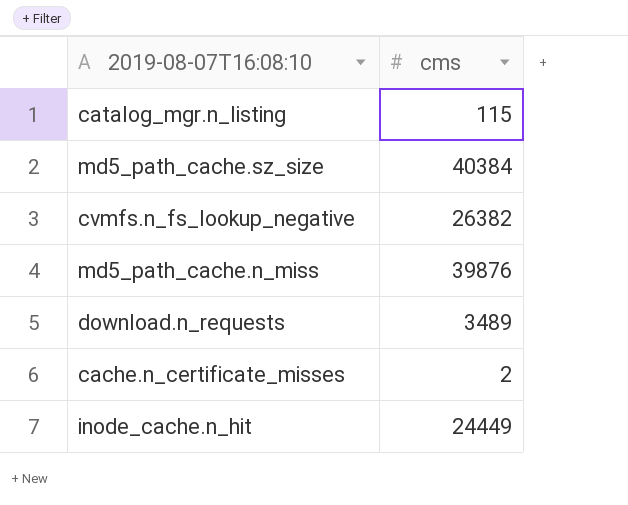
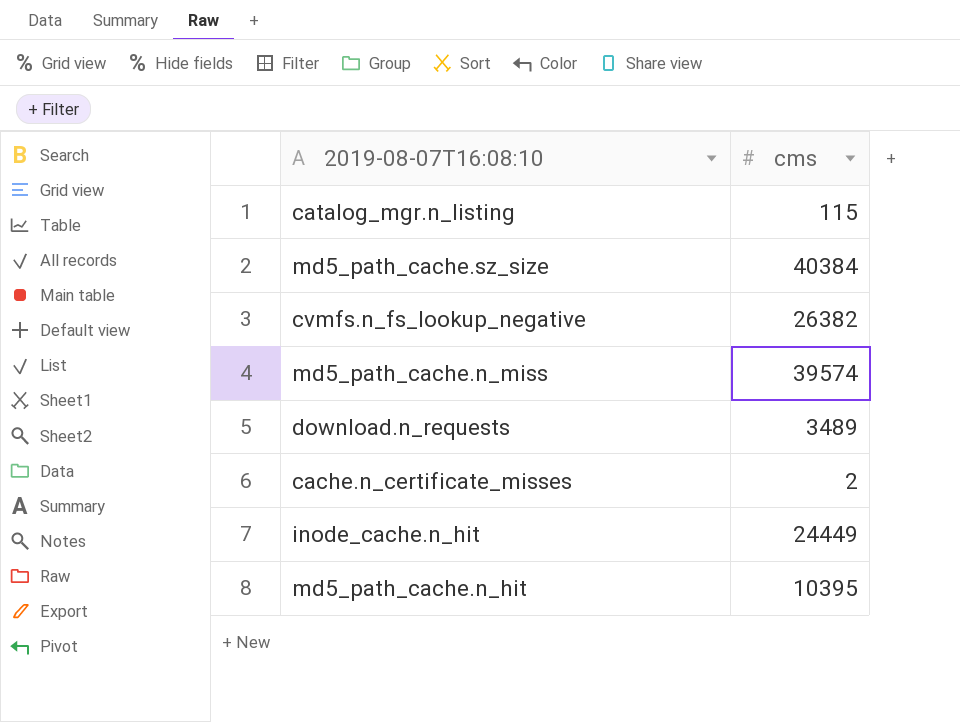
md5_path_cache.n_miss | cms: 39876 -> 39574
row md5_path_cache.n_hit: none -> 10395

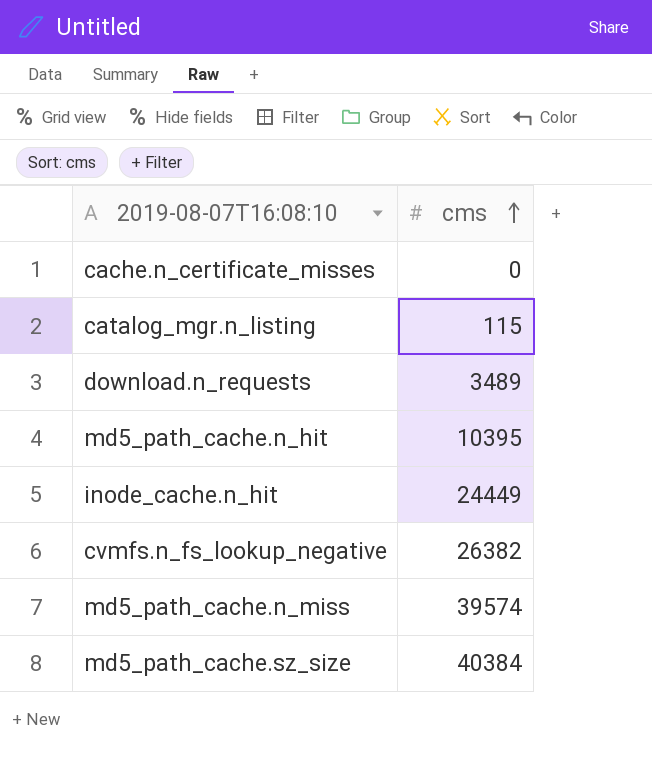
row order: none -> cms ascending
cache.n_certificate_misses | cms: 2 -> 0

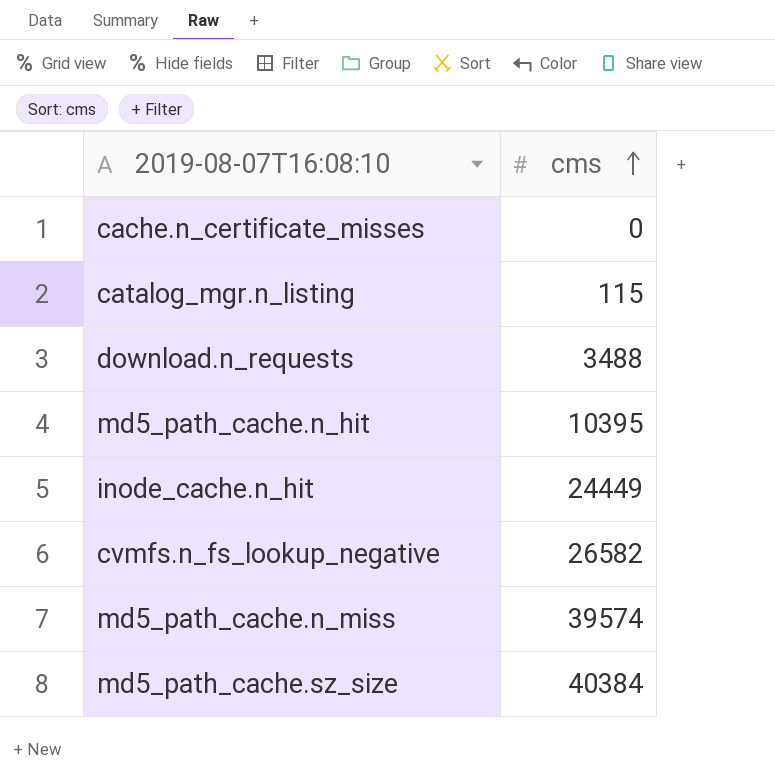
download.n_requests | cms: 3489 -> 3488
cvmfs.n_fs_lookup_negative | cms: 26382 -> 26582

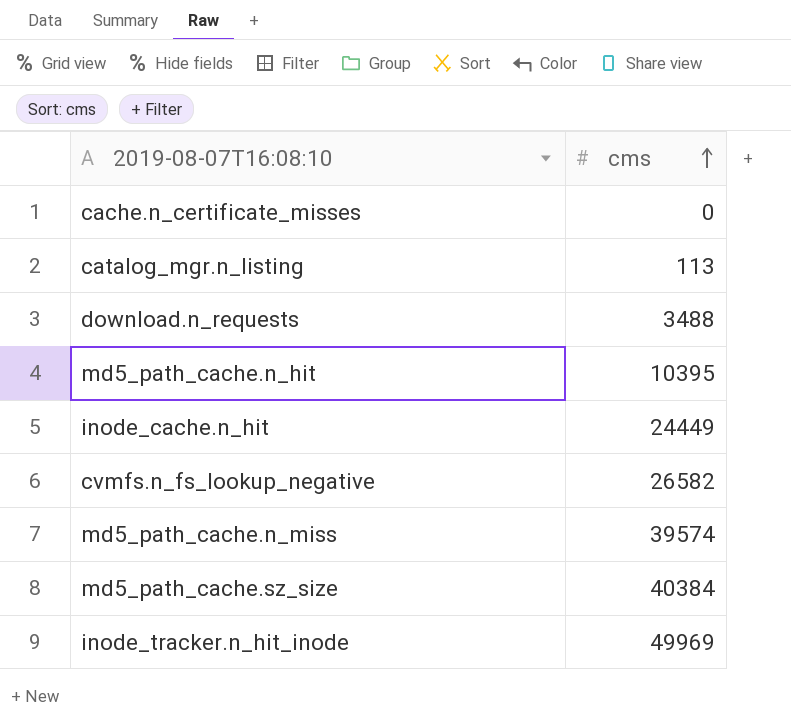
catalog_mgr.n_listing | cms: 115 -> 113
row inode_tracker.n_hit_inode: none -> 49969

